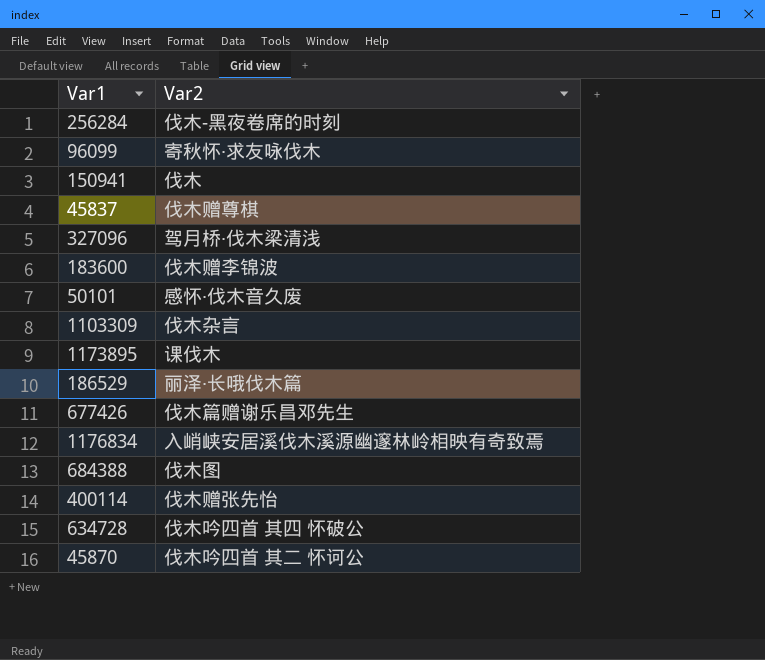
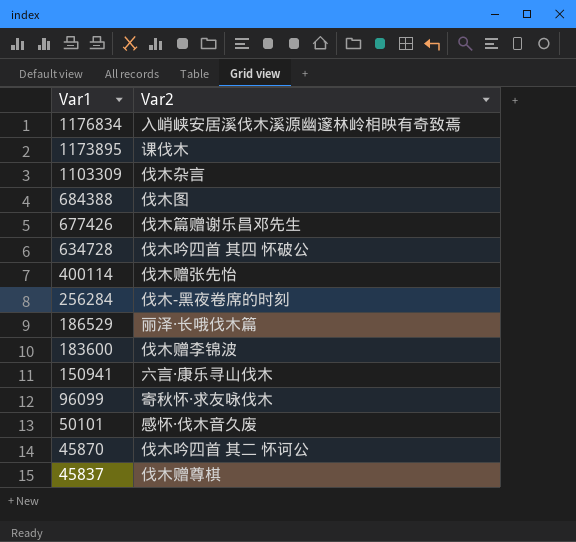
row order: none -> Var1 descending
row 327096: 驾月桥·伐木梁清浅 -> none
150941 | Var2: 伐木 -> 六言·康乐寻山伐木

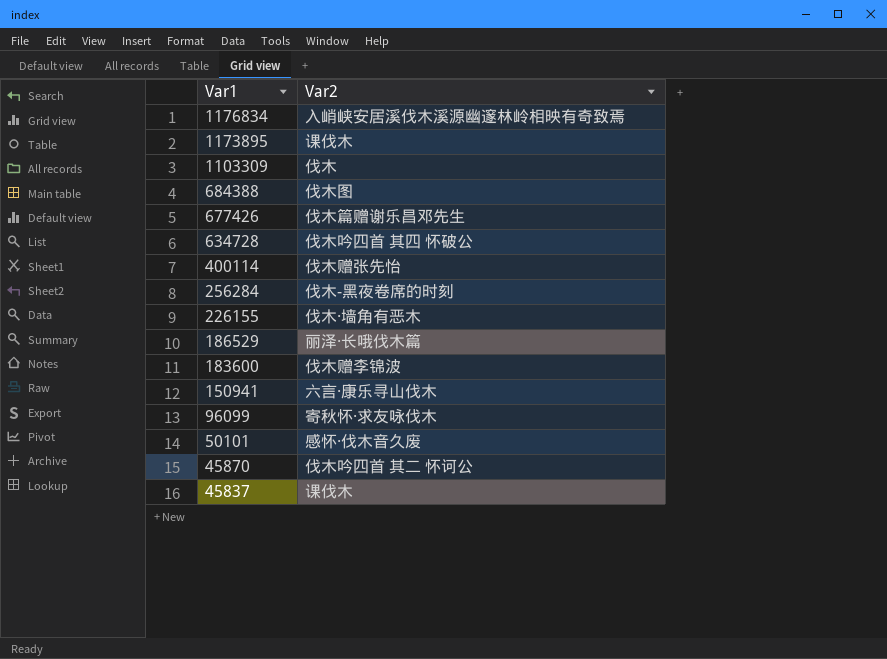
1103309 | Var2: 伐木杂言 -> 伐木
row 226155: none -> 伐木·墙角有恶木
45837 | Var2: 伐木赠尊棋 -> 课伐木

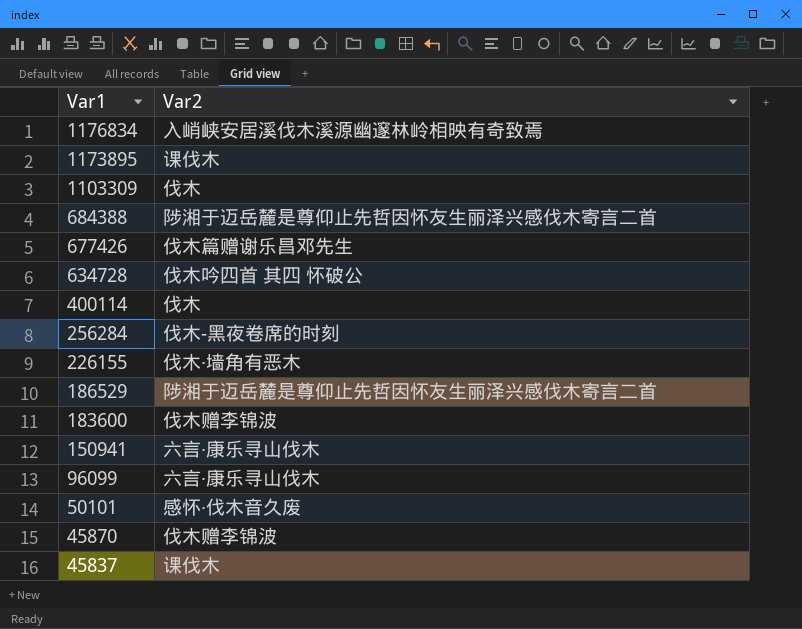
684388 | Var2: 伐木图 -> 陟湘于迈岳麓是尊仰止先哲因怀友生丽泽兴感伐木寄言二首
400114 | Var2: 伐木赠张先怡 -> 伐木
186529 | Var2: 丽泽·长哦伐木篇 -> 陟湘于迈岳麓是尊仰止先哲因怀友生丽泽兴感伐木寄言二首
96099 | Var2: 寄秋怀·求友咏伐木 -> 六言·康乐寻山伐木
45870 | Var2: 伐木吟四首 其二 怀诃公 -> 伐木赠李锦波

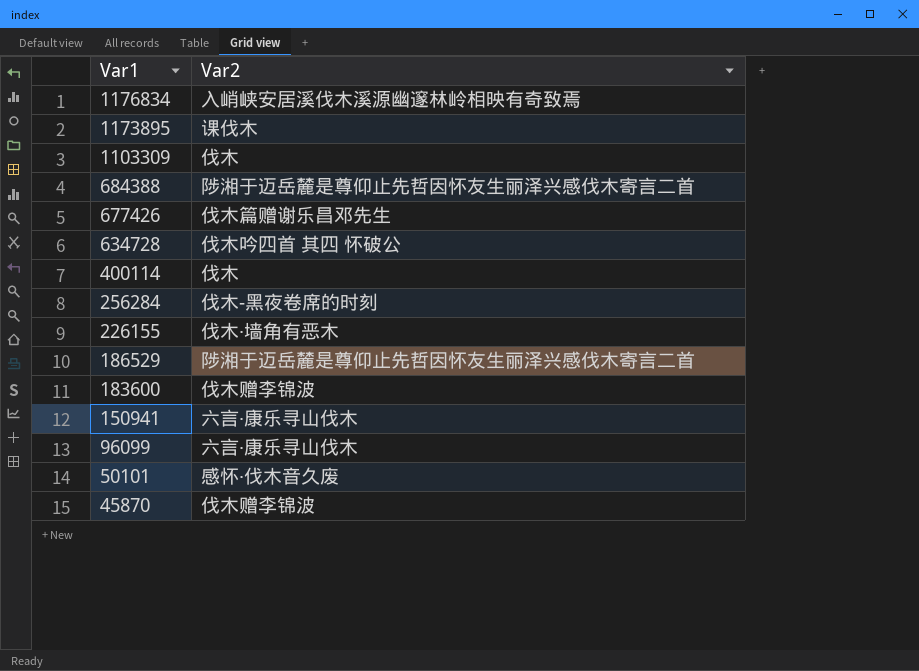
row 45837: 课伐木 -> none

